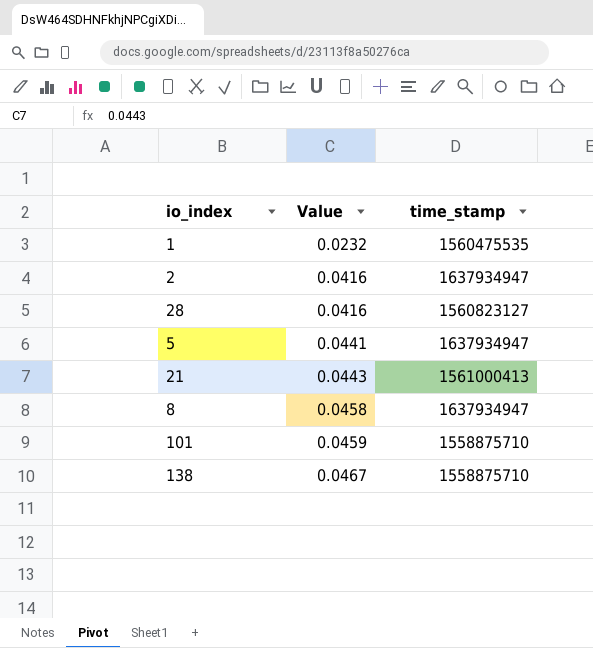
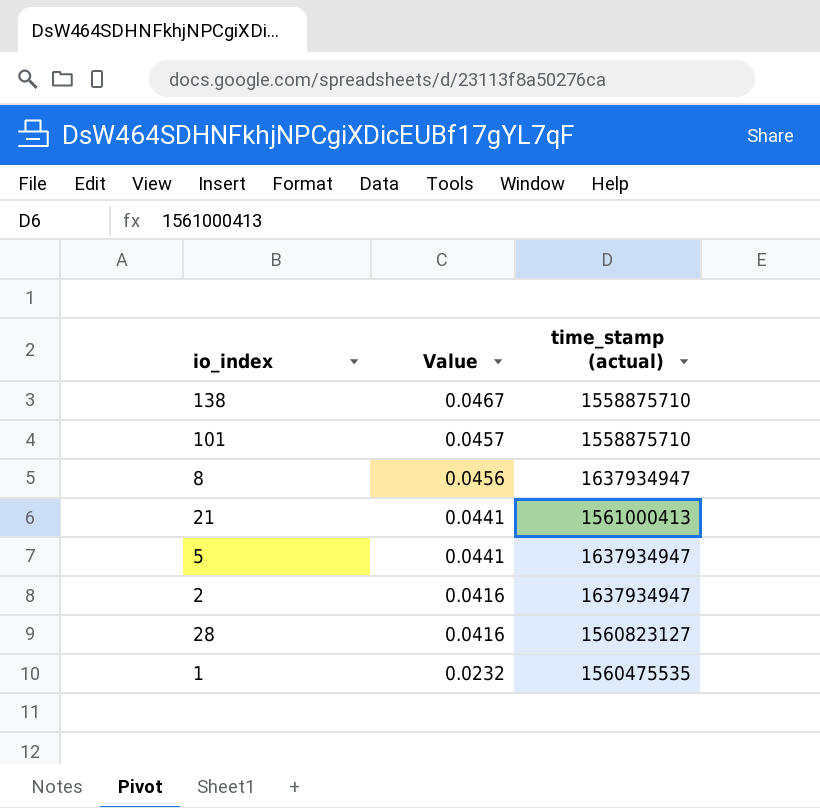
row order: Value ascending -> Value descending
column name: time_stamp -> time_stamp (actual)
101 | Value: 0.0459 -> 0.0457
8 | Value: 0.0458 -> 0.0456
21 | Value: 0.0443 -> 0.0441

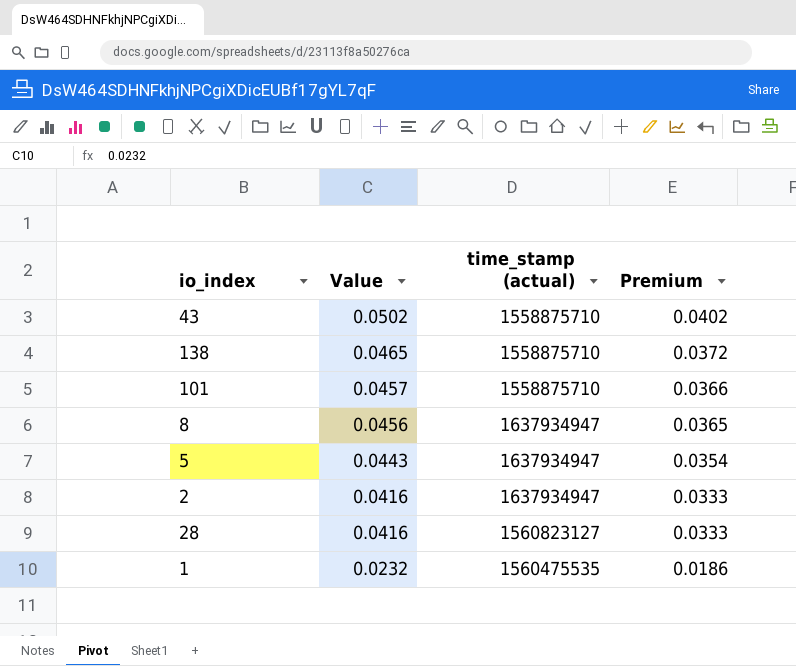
column Premium | formula: none -> [Value] * 0.8
row 21: 0.0441 | 1561000413 -> none
row 43: none -> 0.0502 | 1558875710 | 0.0402
138 | Value: 0.0467 -> 0.0465
5 | Value: 0.0441 -> 0.0443

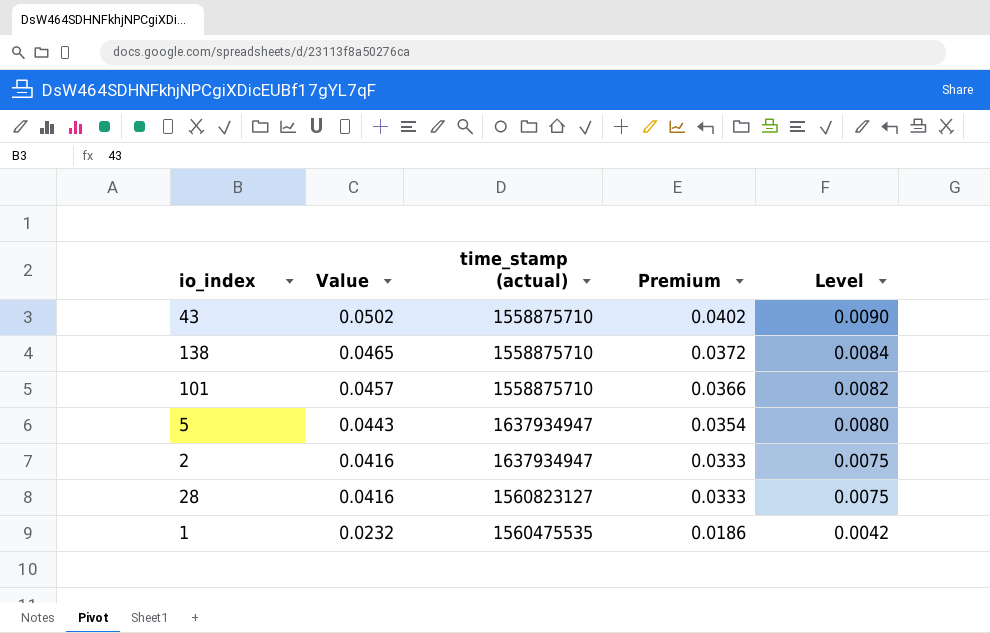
column Level | formula: none -> [Value] * 0.18
row 8: 0.0456 | 1637934947 | 0.0365 -> none

